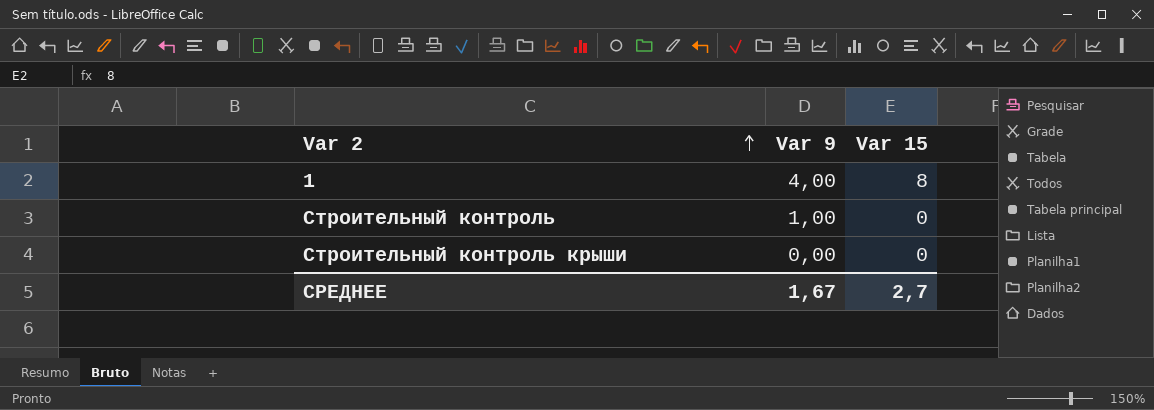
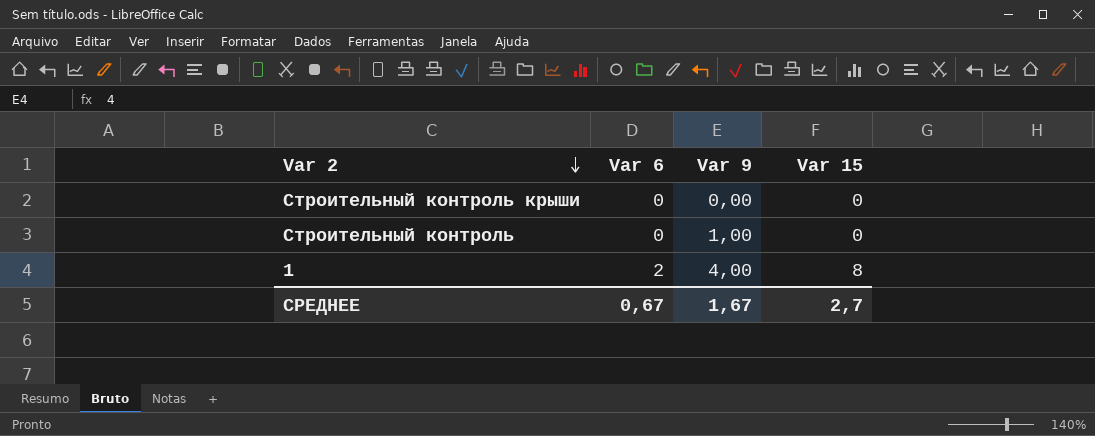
row order: Var 2 ascending -> Var 2 descending
column Var 6 | position: none -> 2

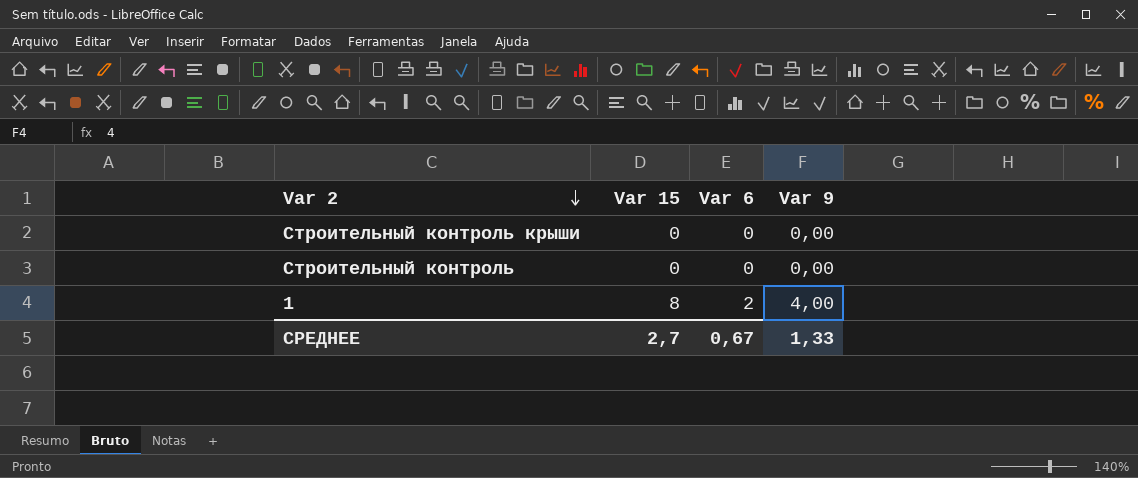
column Var 15 | position: 4 -> 2
Строительный контроль | Var 9: 1,00 -> 0,00
СРЕДНЕЕ | Var 9: 1,67 -> 1,33

